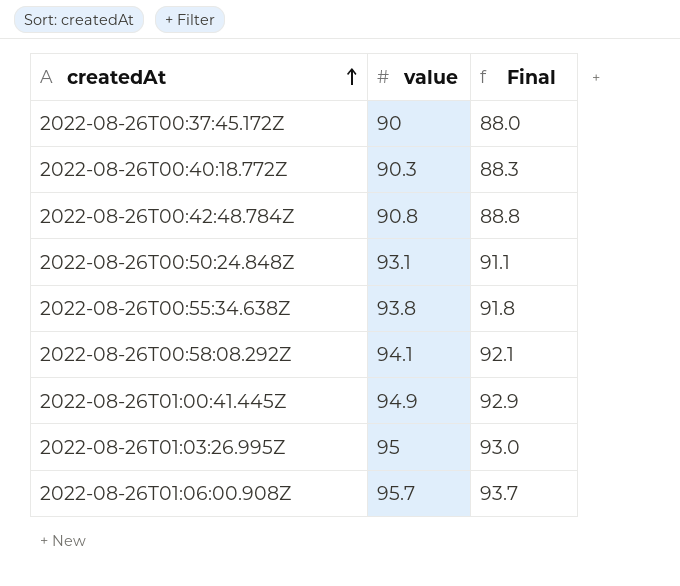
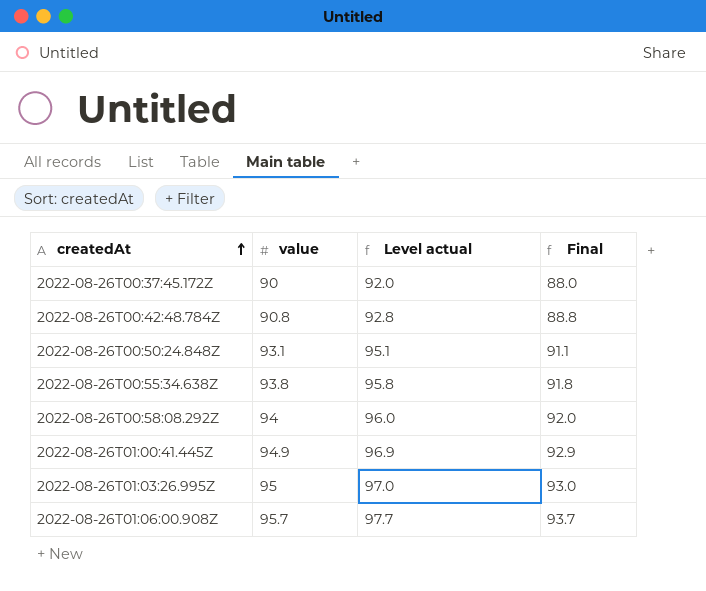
column Level actual | formula: none -> [value] + 2
row 2022-08-26T00:40:18.772Z: 90.3 | 88.3 -> none
2022-08-26T00:58:08.292Z | value: 94.1 -> 94
2022-08-26T00:58:08.292Z | Final: 92.1 -> 92.0

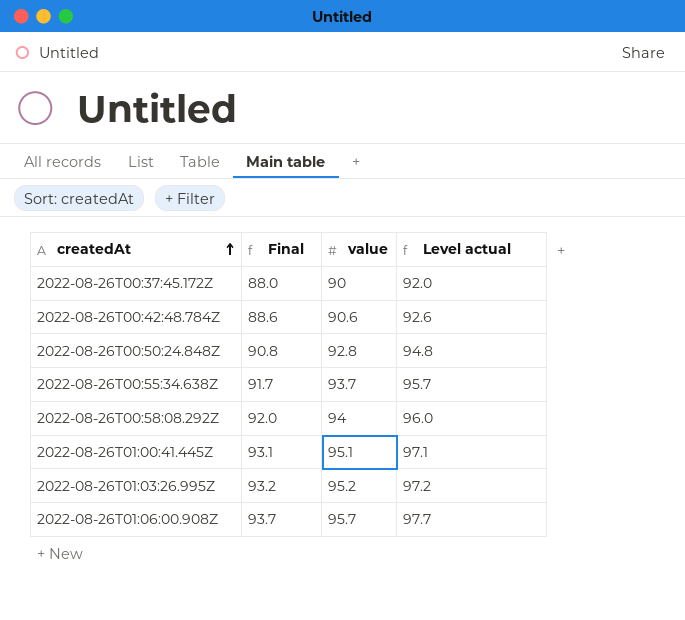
column Final | position: 4 -> 2
2022-08-26T00:42:48.784Z | Final: 88.8 -> 88.6
2022-08-26T00:42:48.784Z | value: 90.8 -> 90.6
2022-08-26T00:42:48.784Z | Level actual: 92.8 -> 92.6
2022-08-26T00:50:24.848Z | Final: 91.1 -> 90.8
2022-08-26T00:50:24.848Z | value: 93.1 -> 92.8
2022-08-26T00:50:24.848Z | Level actual: 95.1 -> 94.8
2022-08-26T00:55:34.638Z | Final: 91.8 -> 91.7
2022-08-26T00:55:34.638Z | value: 93.8 -> 93.7
2022-08-26T00:55:34.638Z | Level actual: 95.8 -> 95.7
2022-08-26T01:00:41.445Z | Final: 92.9 -> 93.1
2022-08-26T01:00:41.445Z | value: 94.9 -> 95.1
2022-08-26T01:00:41.445Z | Level actual: 96.9 -> 97.1
2022-08-26T01:03:26.995Z | Final: 93.0 -> 93.2
2022-08-26T01:03:26.995Z | value: 95 -> 95.2
2022-08-26T01:03:26.995Z | Level actual: 97.0 -> 97.2

